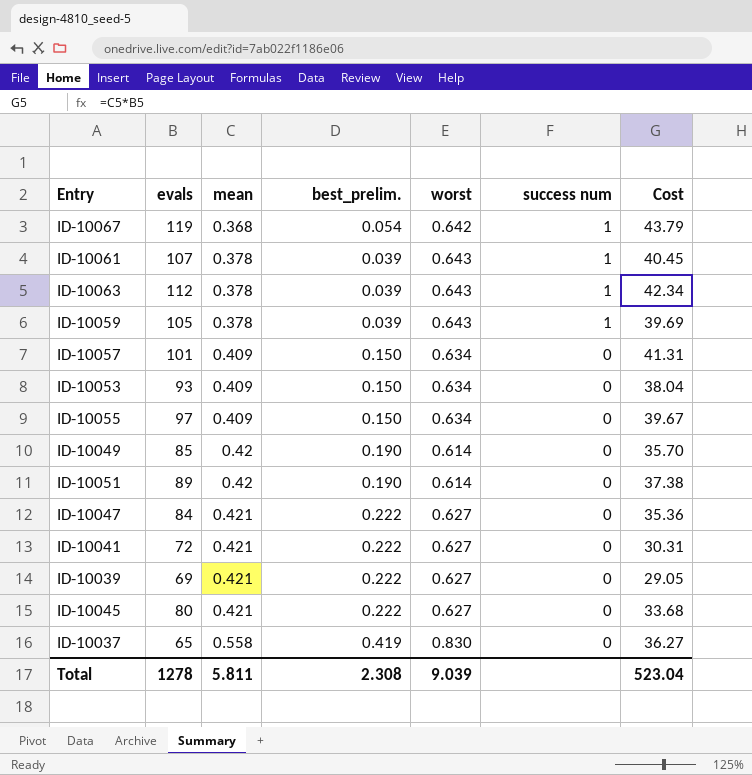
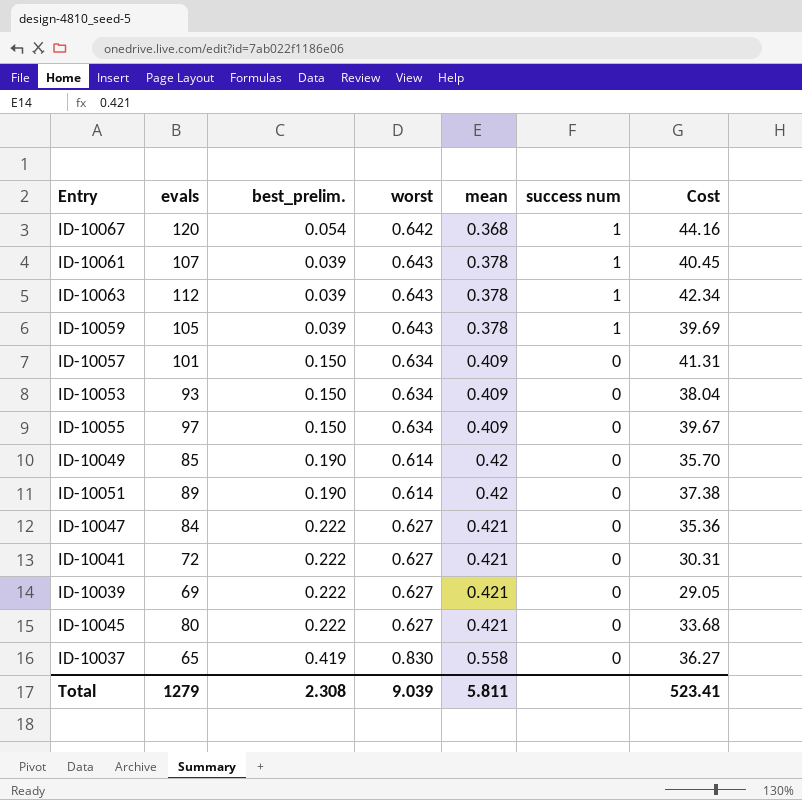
column mean | position: 3 -> 5
ID-10067 | evals: 119 -> 120
ID-10067 | Cost: 43.79 -> 44.16
Total | evals: 1278 -> 1279
Total | Cost: 523.04 -> 523.41

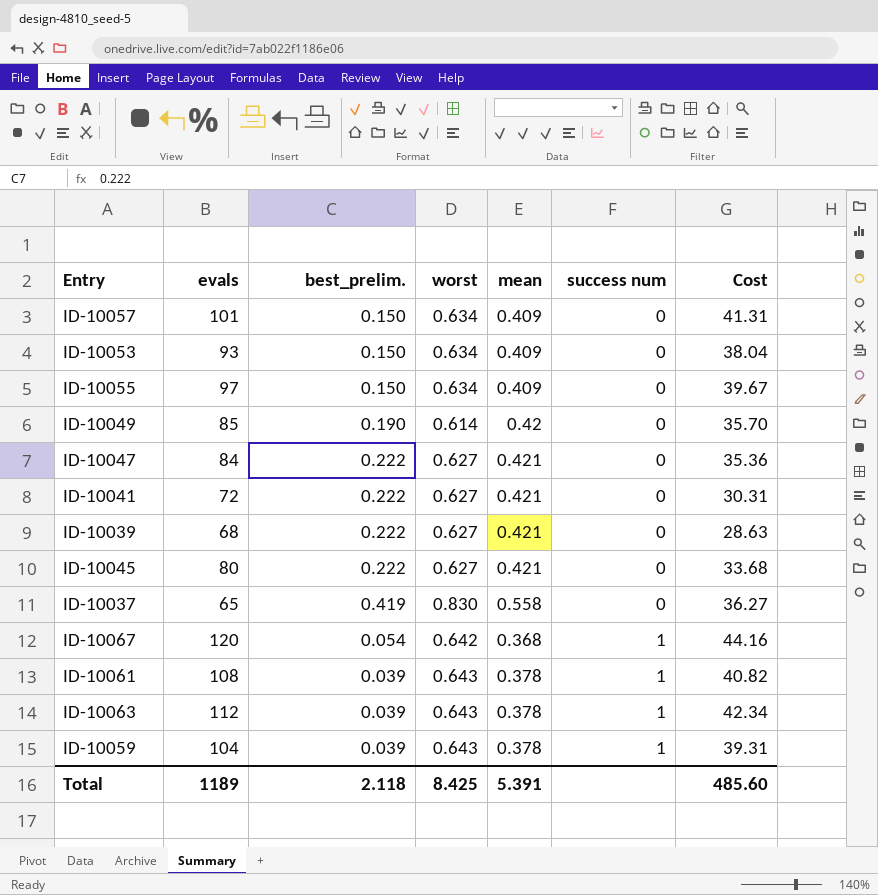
row order: mean ascending -> success num ascending
row ID-10051: 89 | 0.190 | 0.614 | 0.42 | 0 | 37.38 -> none
ID-10039 | evals: 69 -> 68
ID-10039 | Cost: 29.05 -> 28.63
ID-10061 | evals: 107 -> 108
ID-10061 | Cost: 40.45 -> 40.82
ID-10059 | evals: 105 -> 104
ID-10059 | Cost: 39.69 -> 39.31
Total | evals: 1279 -> 1189
Total | best_prelim.: 2.308 -> 2.118
Total | worst: 9.039 -> 8.425
Total | mean: 5.811 -> 5.391
Total | Cost: 523.41 -> 485.60

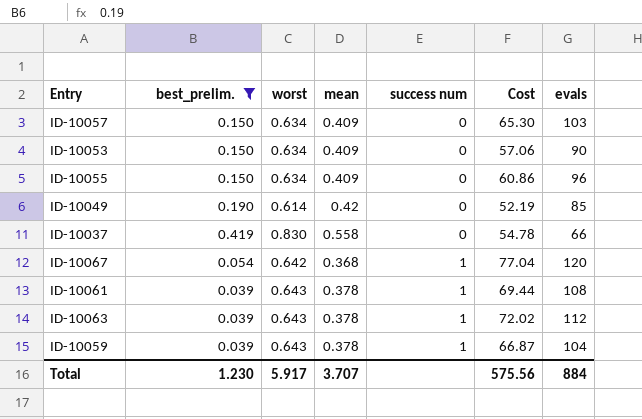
filter: none -> best_prelim. != 0.222
column Cost | formula: [evals] * [mean] -> [worst] * [evals]
column evals | position: 2 -> 7
ID-10057 | evals: 101 -> 103
ID-10053 | evals: 93 -> 90
ID-10055 | evals: 97 -> 96
ID-10037 | evals: 65 -> 66
Total | best_prelim.: 2.118 -> 1.230
Total | worst: 8.425 -> 5.917
Total | mean: 5.391 -> 3.707
Total | Cost: 485.60 -> 575.56
Total | evals: 1189 -> 884

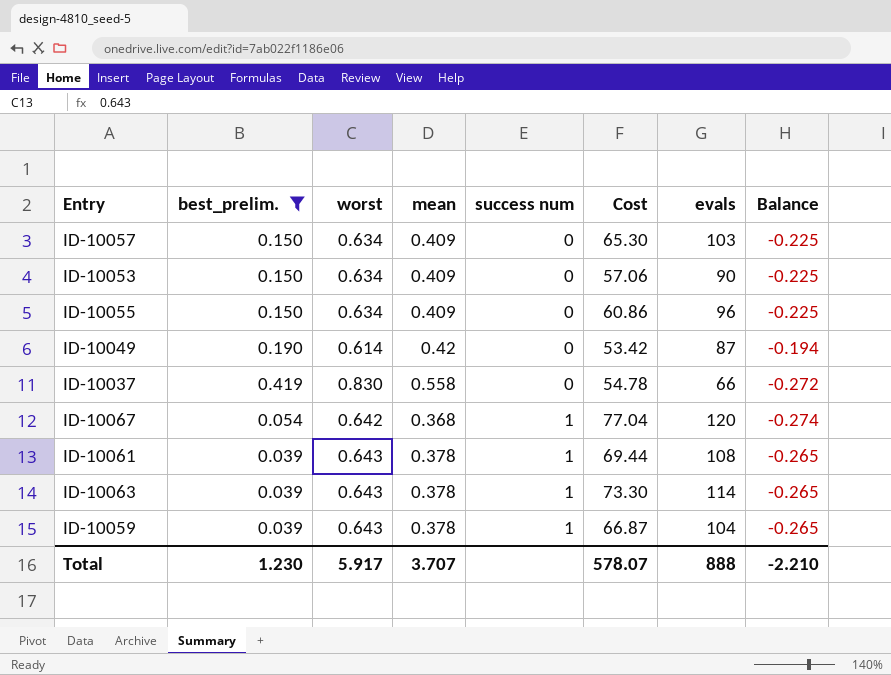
column Balance | formula: none -> [mean] - [worst]
ID-10049 | Cost: 52.19 -> 53.42
ID-10049 | evals: 85 -> 87
ID-10063 | Cost: 72.02 -> 73.30
ID-10063 | evals: 112 -> 114
Total | Cost: 575.56 -> 578.07
Total | evals: 884 -> 888

